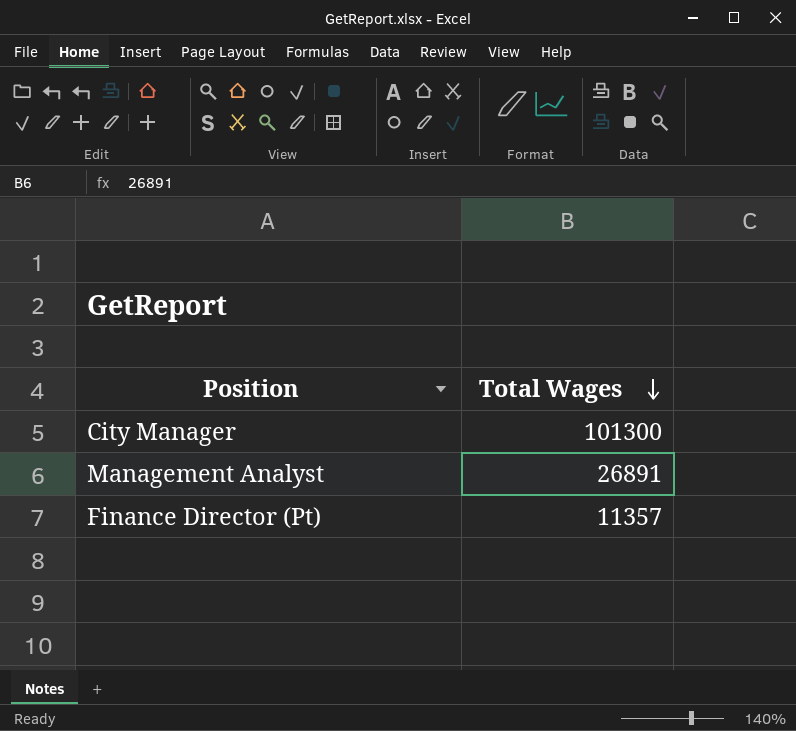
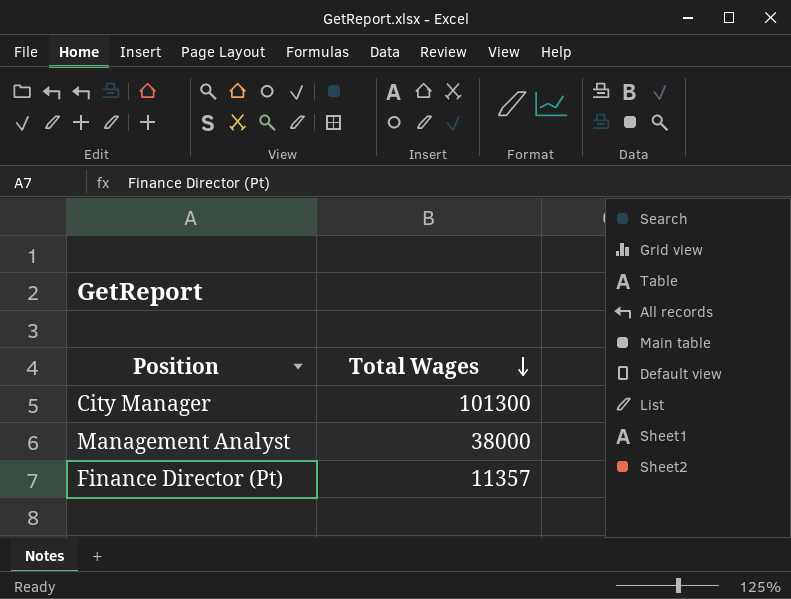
Management Analyst | Total Wages: 26891 -> 38000

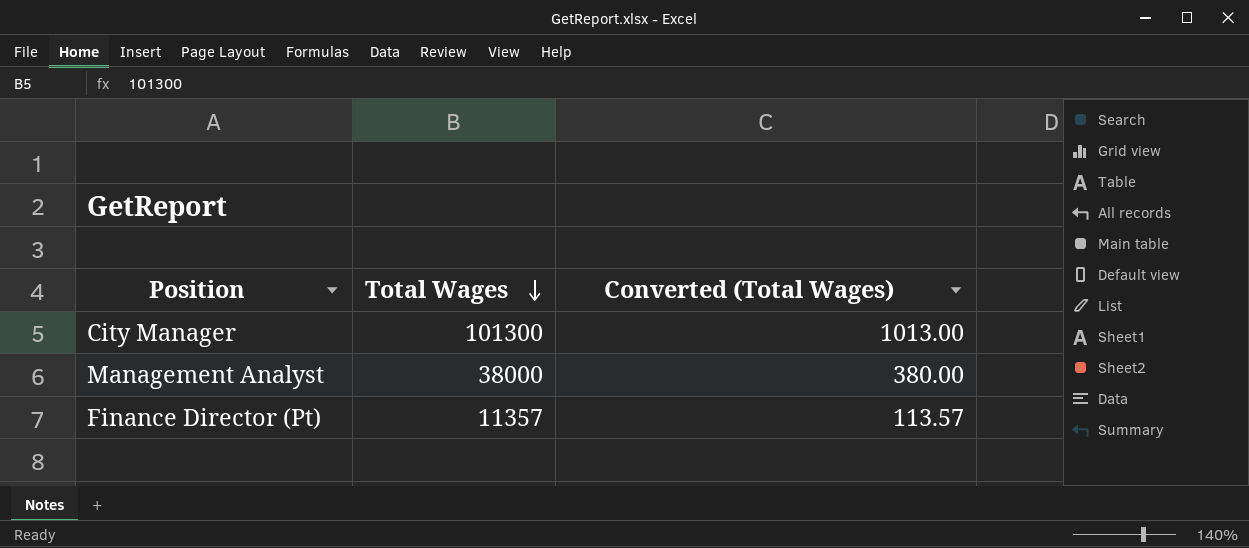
column Converted (Total Wages) | formula: none -> [Total Wages] * 0.01

